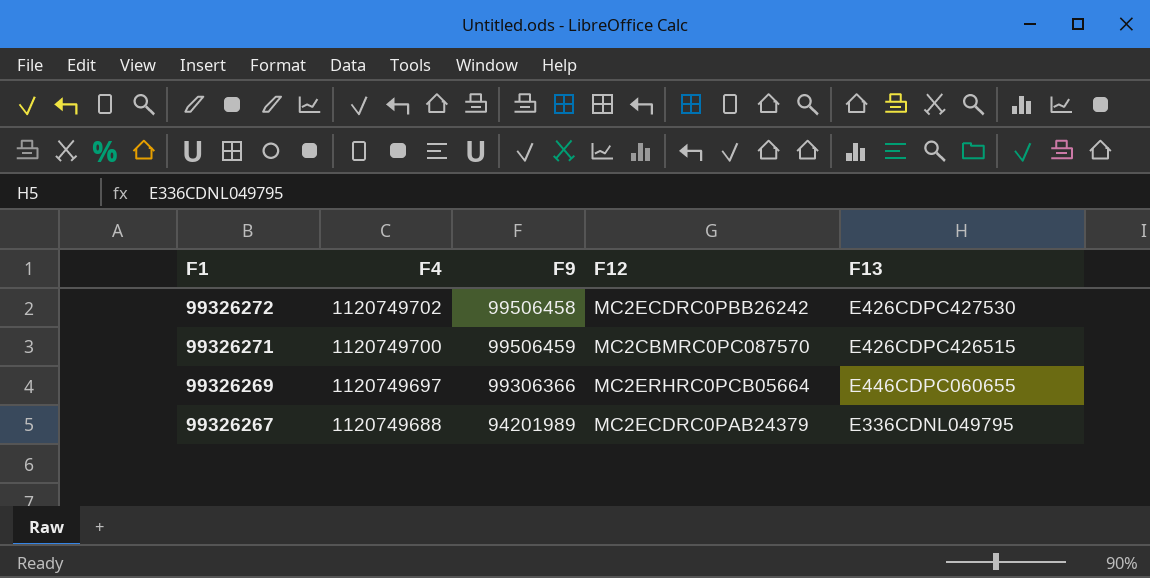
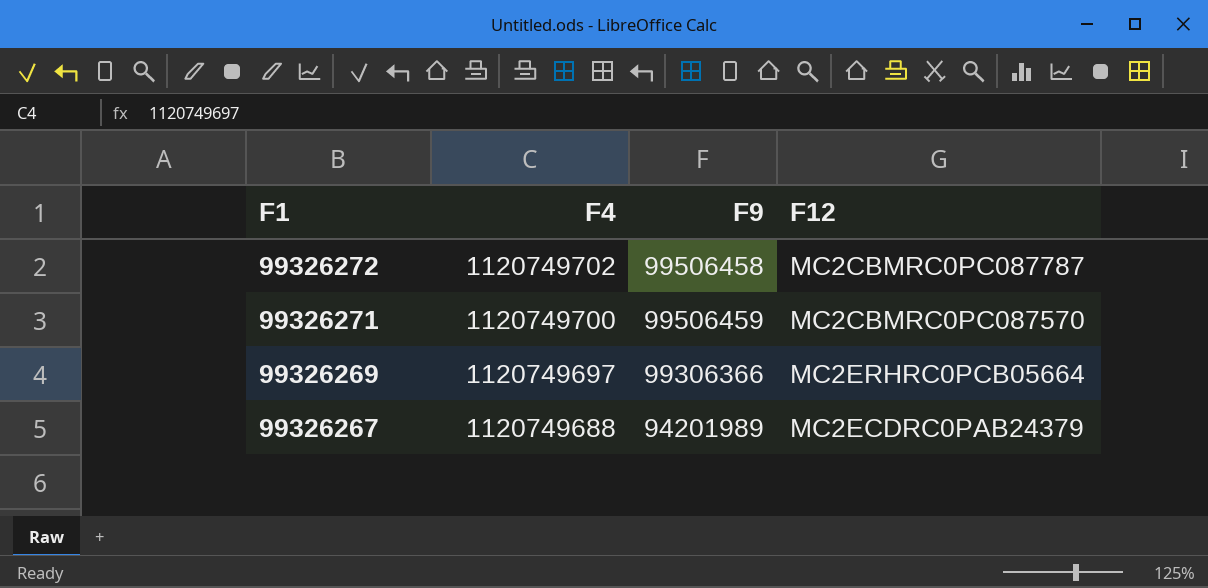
column F13 | position: 5 -> none
99326272 | F12: MC2ECDRC0PBB26242 -> MC2CBMRC0PC087787

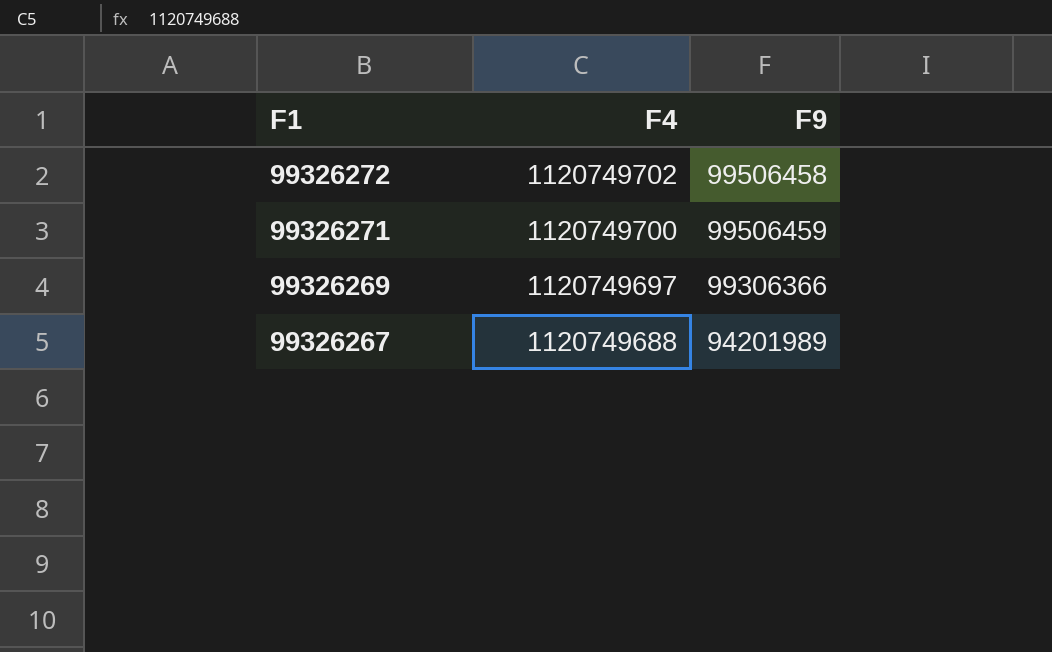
column F12 | position: 4 -> none

